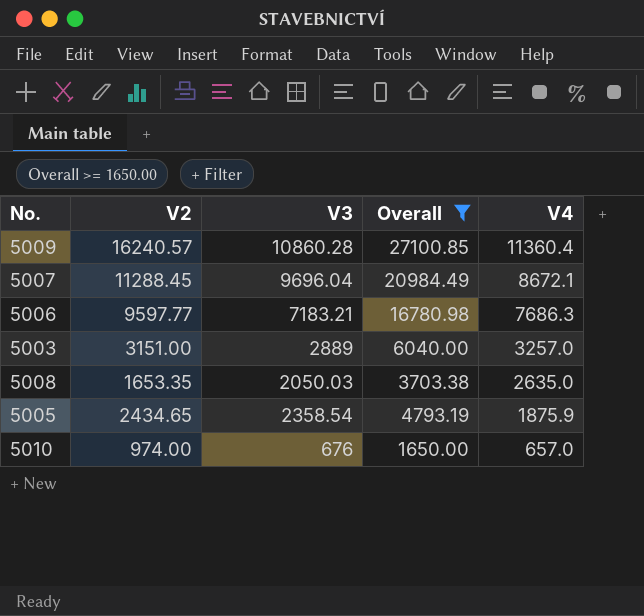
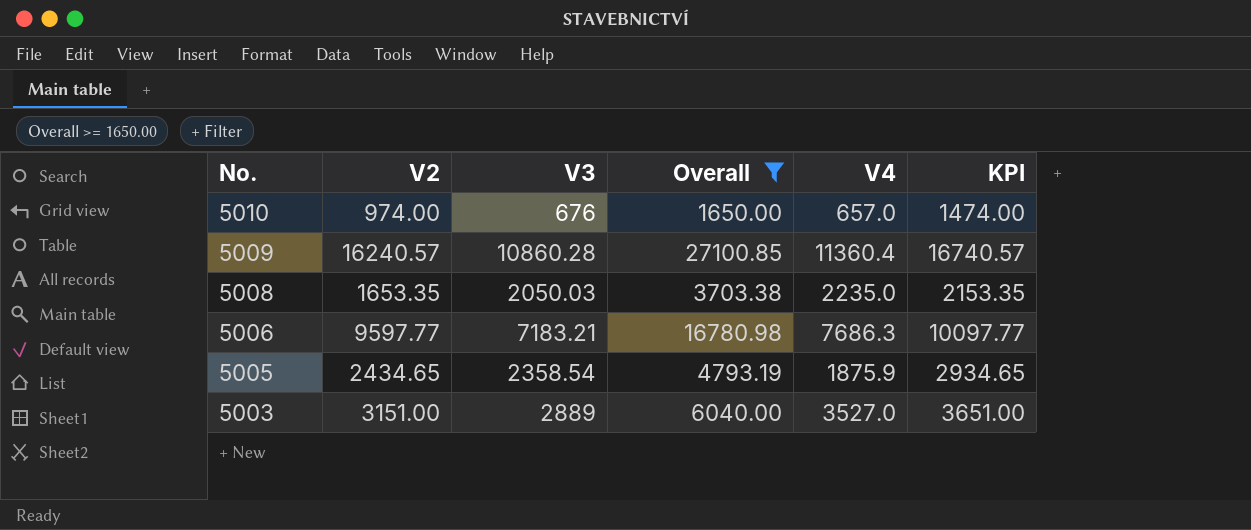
row order: V4 descending -> No. descending
column KPI | formula: none -> [V2] + 500
row 5007: 11288.45 | 9696.04 | 20984.49 | 8672.1 -> none
5008 | V4: 2635.0 -> 2235.0
5003 | V4: 3257.0 -> 3527.0

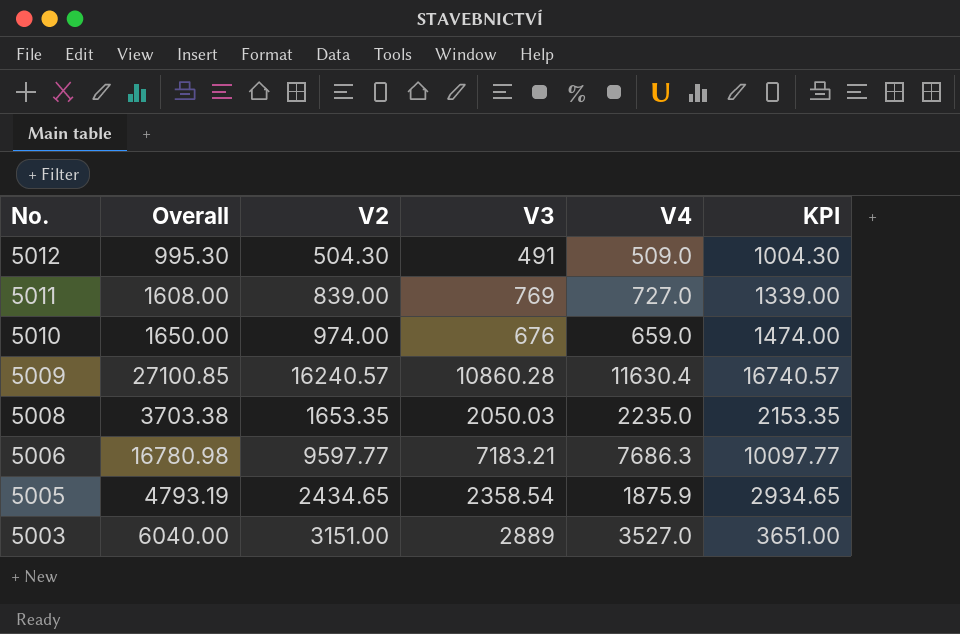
filter: Overall >= 1650.00 -> none
column Overall | position: 4 -> 2
5010 | V4: 657.0 -> 659.0
5009 | V4: 11360.4 -> 11630.4

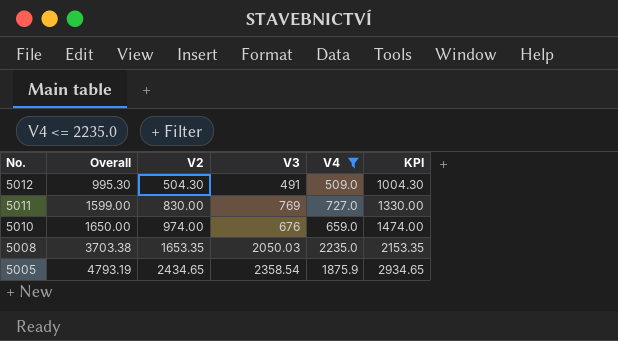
filter: none -> V4 <= 2235.0
5011 | Overall: 1608.00 -> 1599.00
5011 | V2: 839.00 -> 830.00
5011 | KPI: 1339.00 -> 1330.00

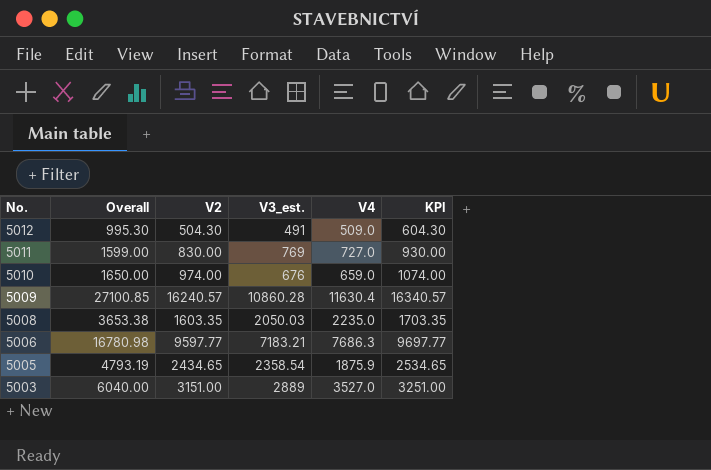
filter: V4 <= 2235.0 -> none
column name: V3 -> V3_est.
column KPI | formula: [V2] + 500 -> [V2] + 100
5008 | Overall: 3703.38 -> 3653.38
5008 | V2: 1653.35 -> 1603.35

